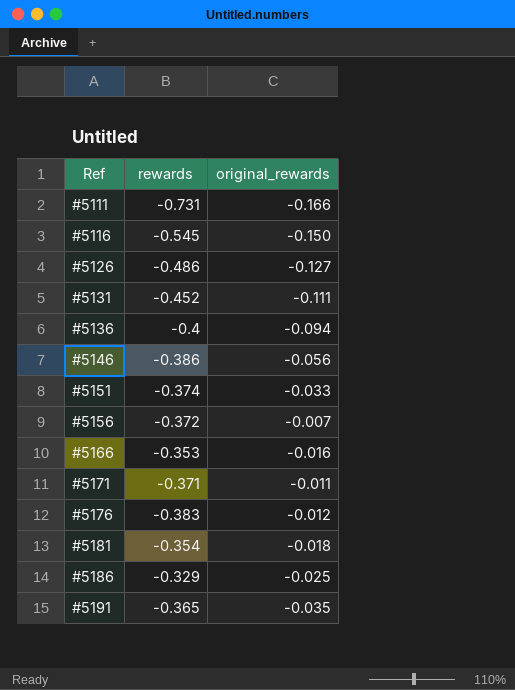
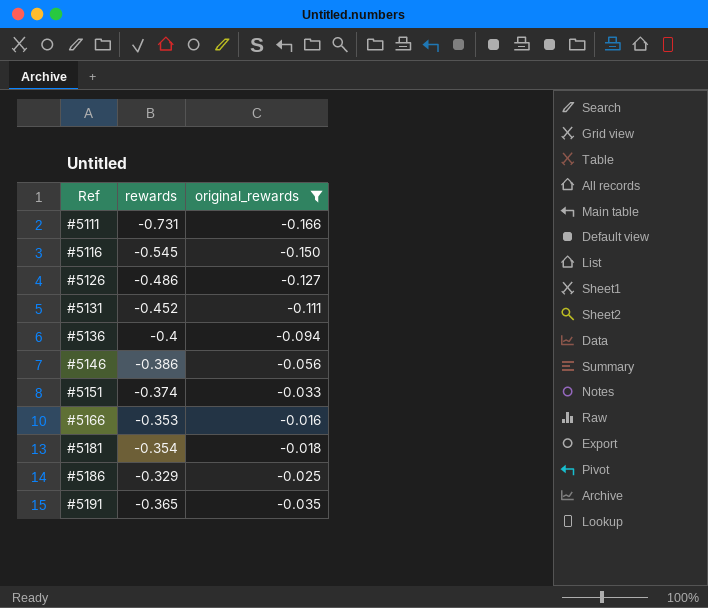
filter: none -> original_rewards <= -0.016

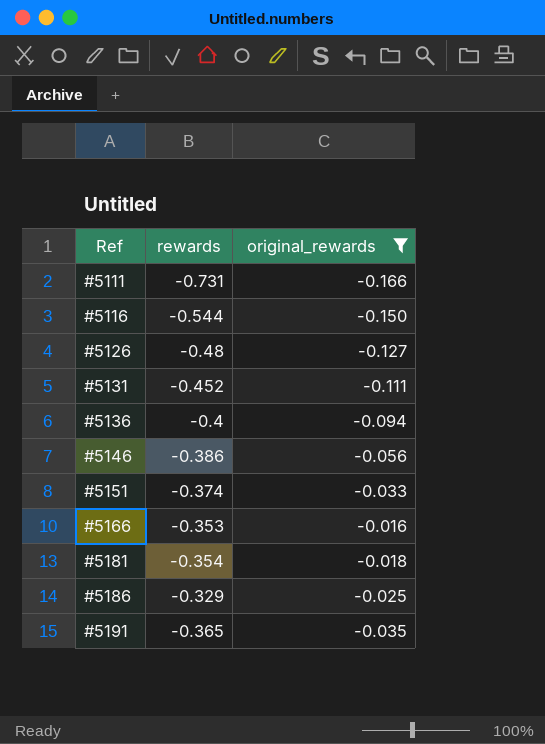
#5116 | rewards: -0.545 -> -0.544
#5126 | rewards: -0.486 -> -0.48

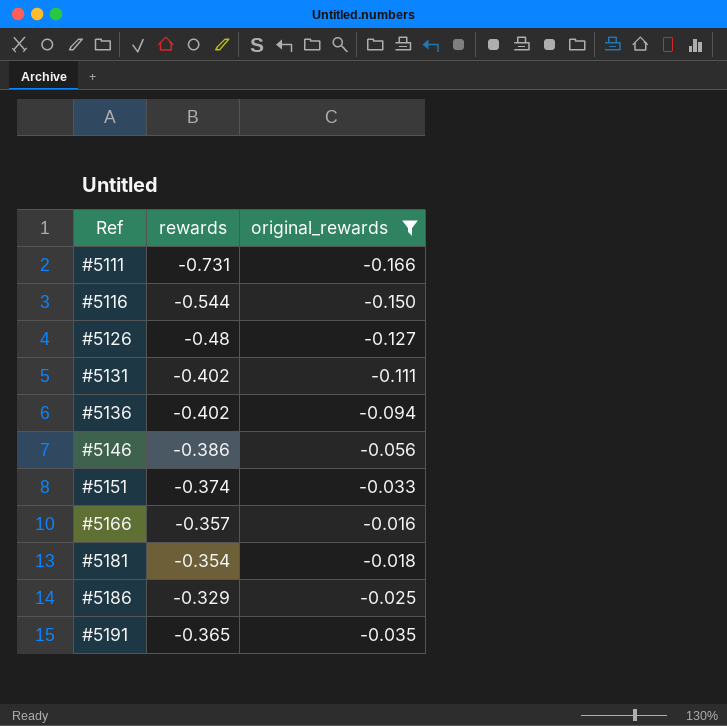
#5131 | rewards: -0.452 -> -0.402
#5136 | rewards: -0.4 -> -0.402
#5166 | rewards: -0.353 -> -0.357

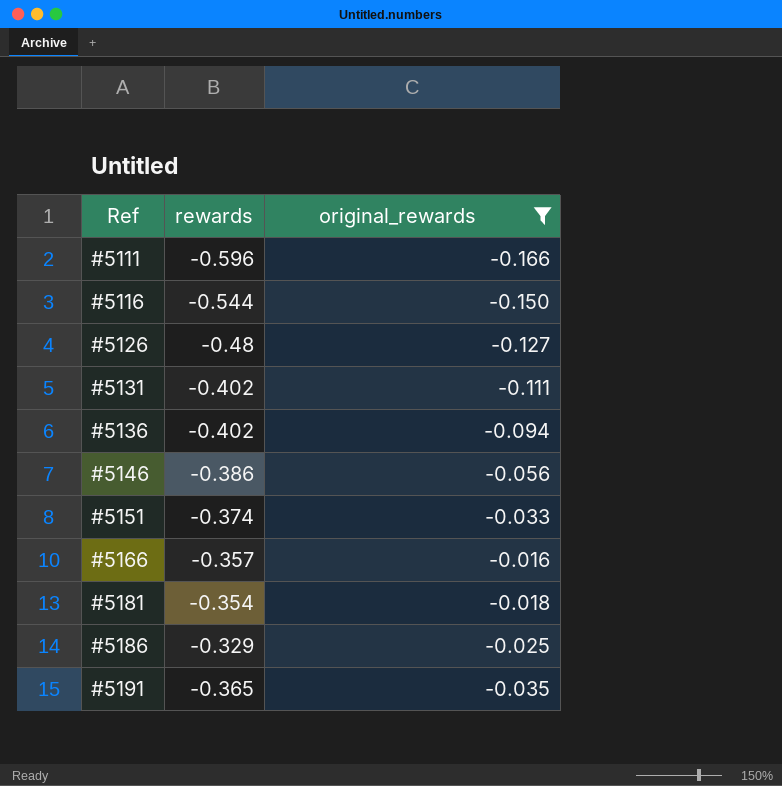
#5111 | rewards: -0.731 -> -0.596

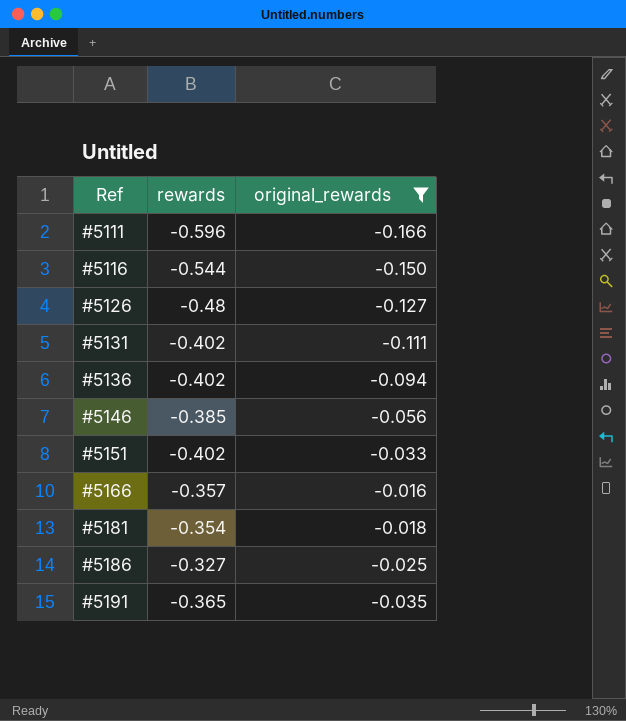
#5146 | rewards: -0.386 -> -0.385
#5151 | rewards: -0.374 -> -0.402
#5186 | rewards: -0.329 -> -0.327

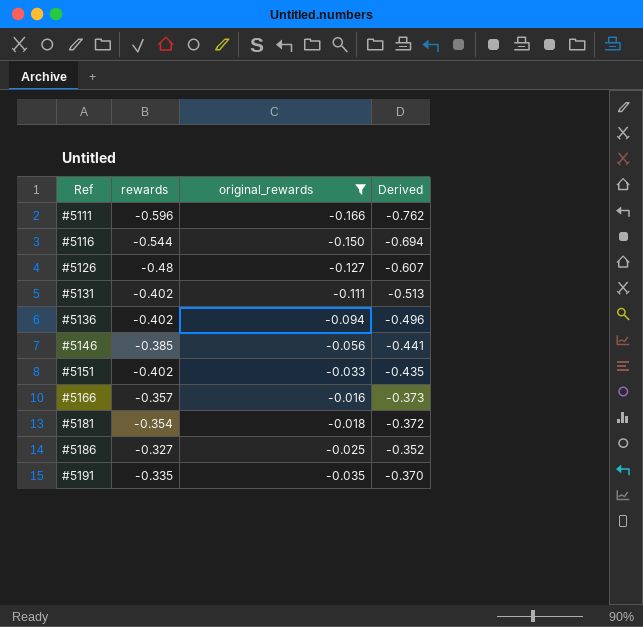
column Derived | formula: none -> [rewards] + [original_rewards]
#5191 | rewards: -0.365 -> -0.335

